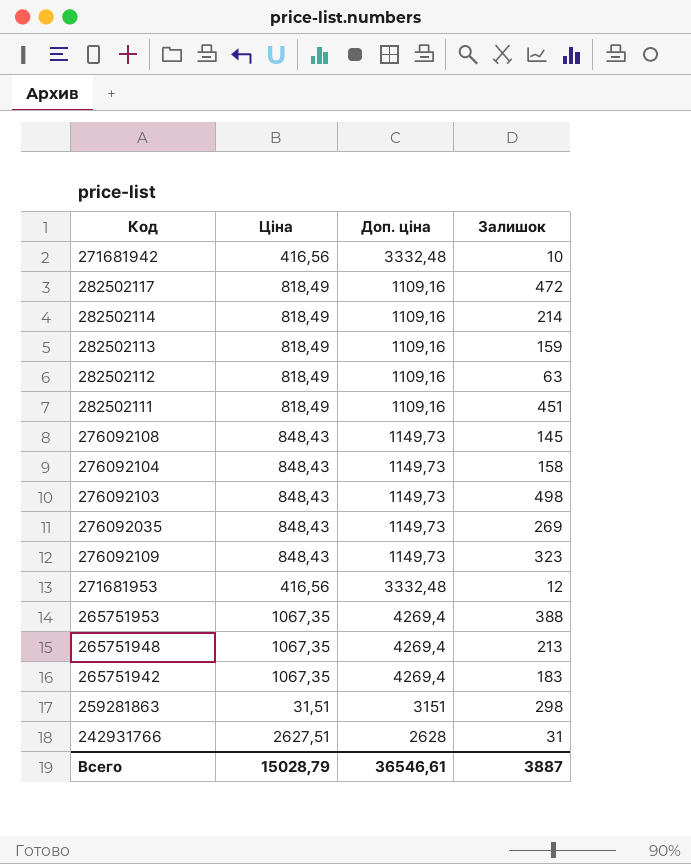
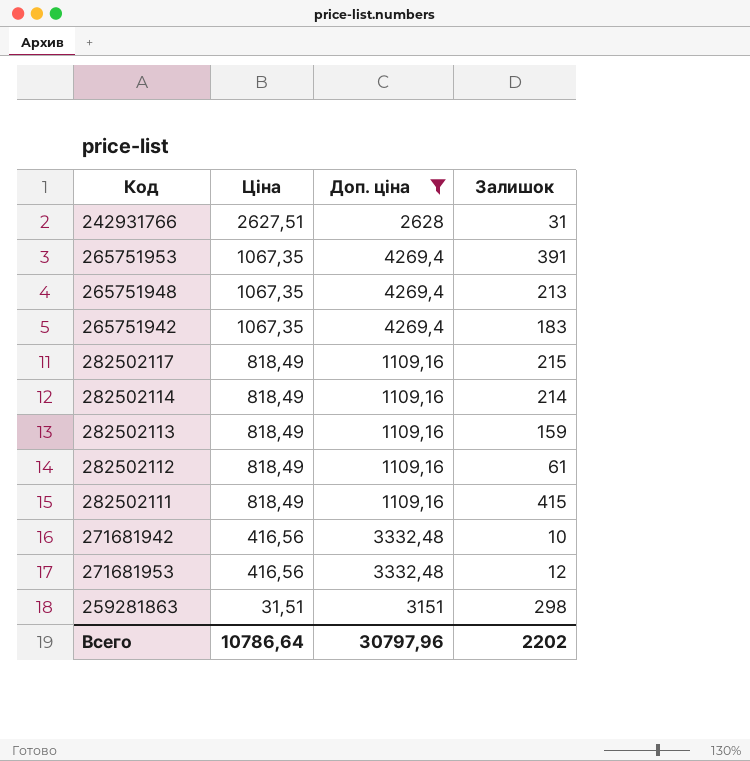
filter: none -> Доп. ціна != 1149,73
row order: none -> Ціна descending
265751953 | Залишок: 388 -> 391
282502117 | Залишок: 472 -> 215
282502112 | Залишок: 63 -> 61
282502111 | Залишок: 451 -> 415
Всего | Ціна: 15028,79 -> 10786,64
Всего | Доп. ціна: 36546,61 -> 30797,96
Всего | Залишок: 3887 -> 2202

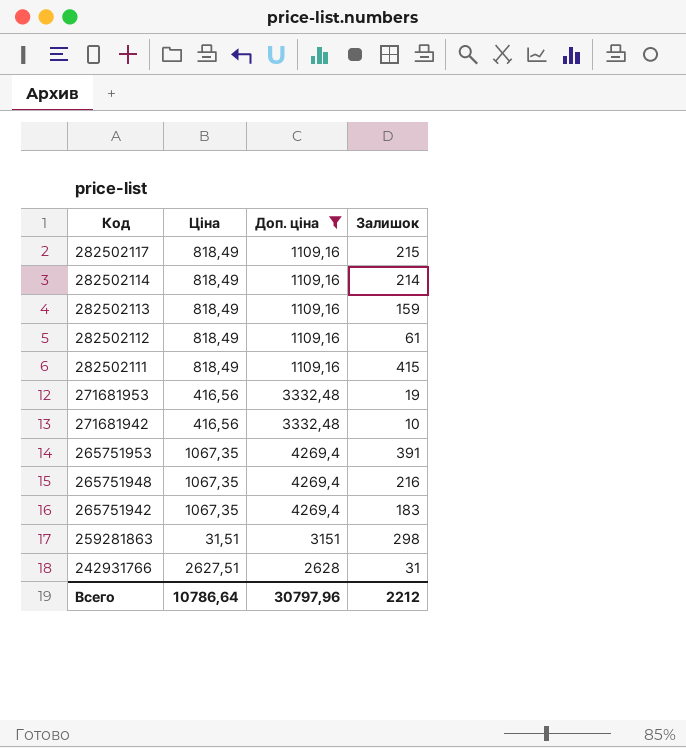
row order: Ціна descending -> Код descending
271681953 | Залишок: 12 -> 19
265751948 | Залишок: 213 -> 216
Всего | Залишок: 2202 -> 2212

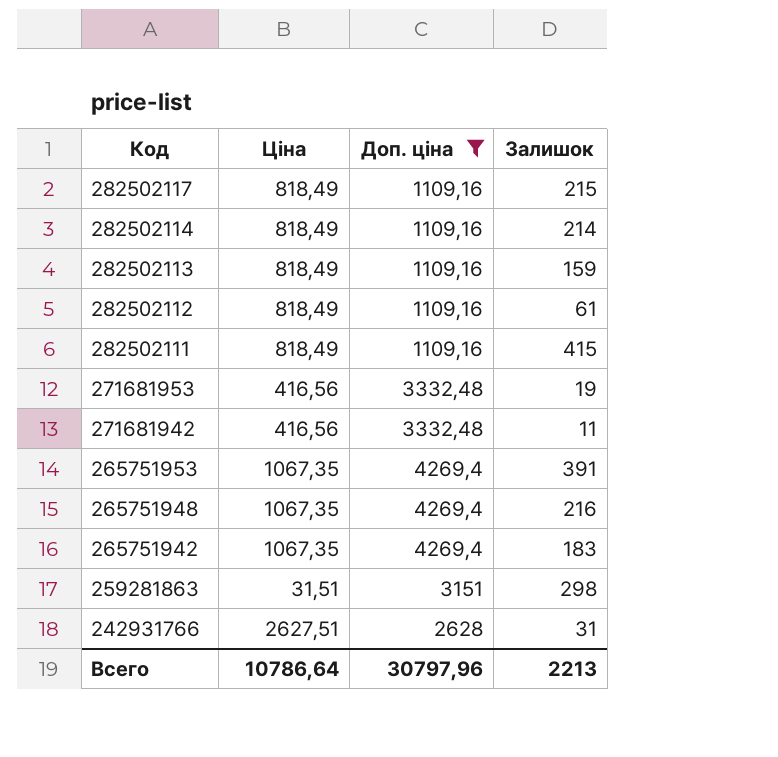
271681942 | Залишок: 10 -> 11
Всего | Залишок: 2212 -> 2213

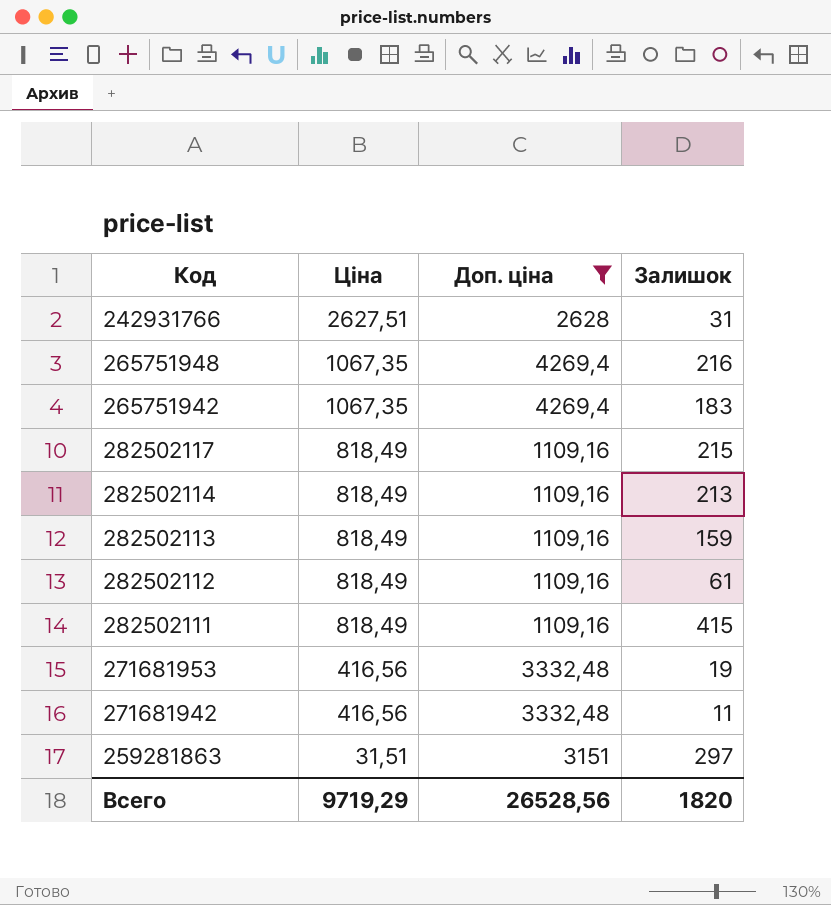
row order: Код descending -> Ціна descending
row 265751953: 1067,35 | 4269,4 | 391 -> none
282502114 | Залишок: 214 -> 213
259281863 | Залишок: 298 -> 297
Всего | Ціна: 10786,64 -> 9719,29
Всего | Доп. ціна: 30797,96 -> 26528,56
Всего | Залишок: 2213 -> 1820

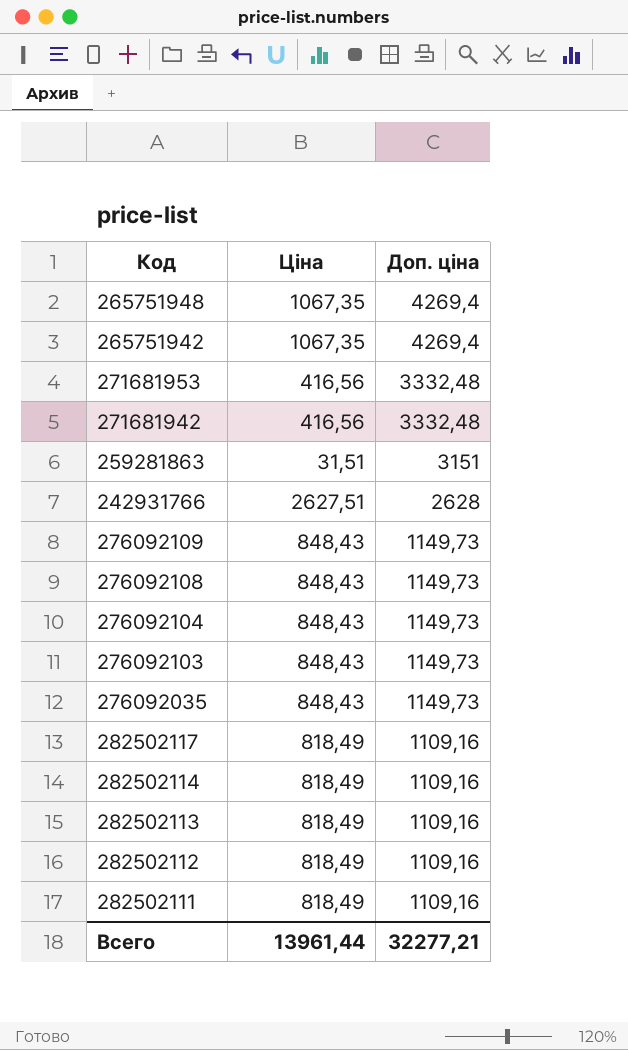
filter: Доп. ціна != 1149,73 -> none
row order: Ціна descending -> Доп. ціна descending
column Залишок | position: 4 -> none
Всего | Ціна: 9719,29 -> 13961,44
Всего | Доп. ціна: 26528,56 -> 32277,21

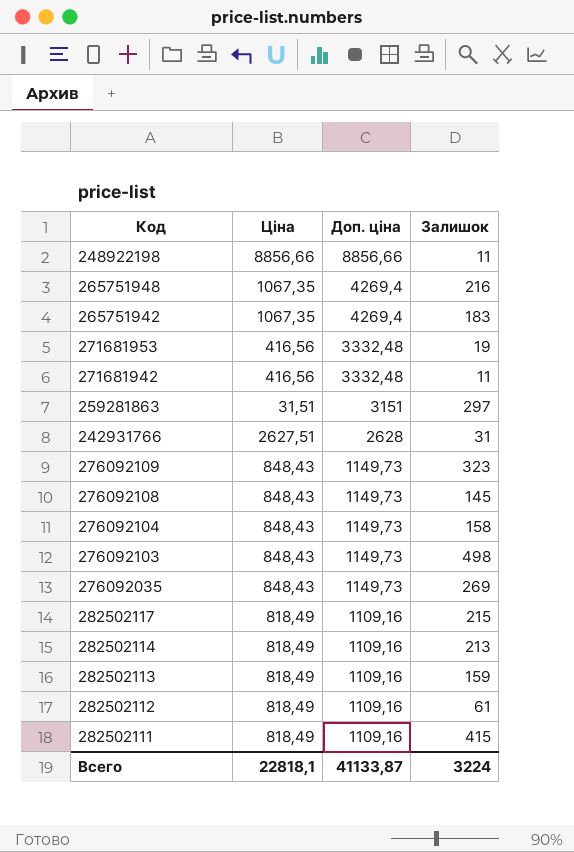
column Залишок | position: none -> 4
row 248922198: none -> 8856,66 | 8856,66 | 11
Всего | Ціна: 13961,44 -> 22818,1
Всего | Доп. ціна: 32277,21 -> 41133,87

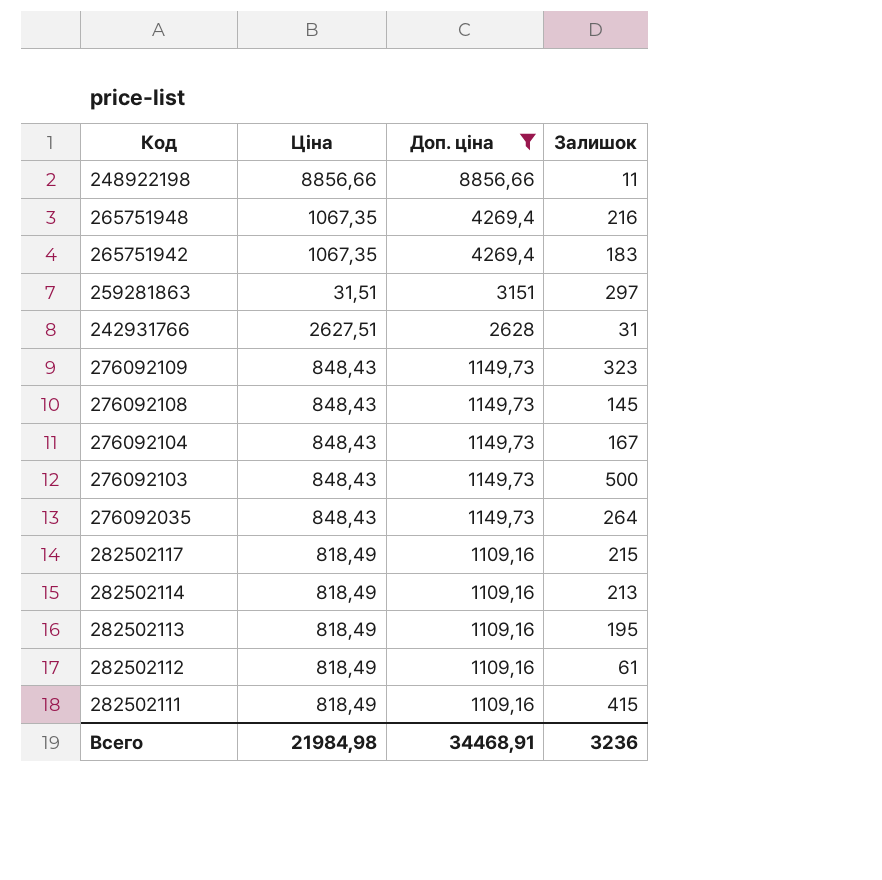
filter: none -> Доп. ціна != 3332,48
276092104 | Залишок: 158 -> 167
276092103 | Залишок: 498 -> 500
276092035 | Залишок: 269 -> 264
282502113 | Залишок: 159 -> 195
Всего | Ціна: 22818,1 -> 21984,98
Всего | Доп. ціна: 41133,87 -> 34468,91
Всего | Залишок: 3224 -> 3236

